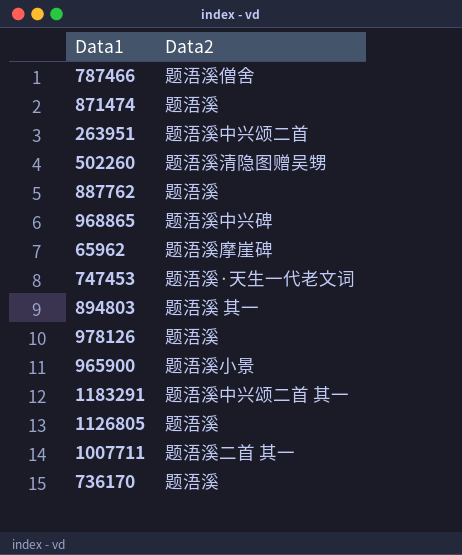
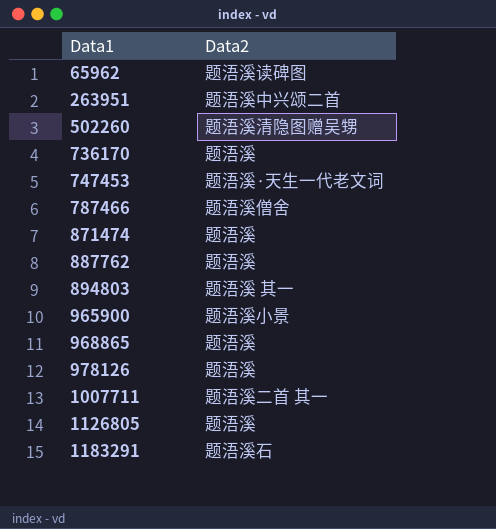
row order: none -> Data1 ascending
65962 | Data2: 题浯溪摩崖碑 -> 题浯溪读碑图
968865 | Data2: 题浯溪中兴碑 -> 题浯溪
1183291 | Data2: 题浯溪中兴颂二首 其一 -> 题浯溪石

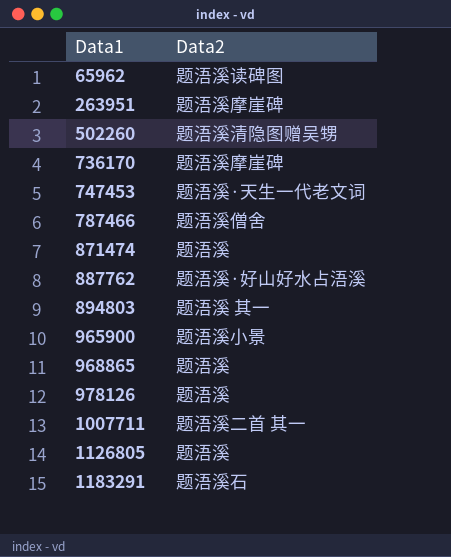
263951 | Data2: 题浯溪中兴颂二首 -> 题浯溪摩崖碑
736170 | Data2: 题浯溪 -> 题浯溪摩崖碑
887762 | Data2: 题浯溪 -> 题浯溪·好山好水占浯溪

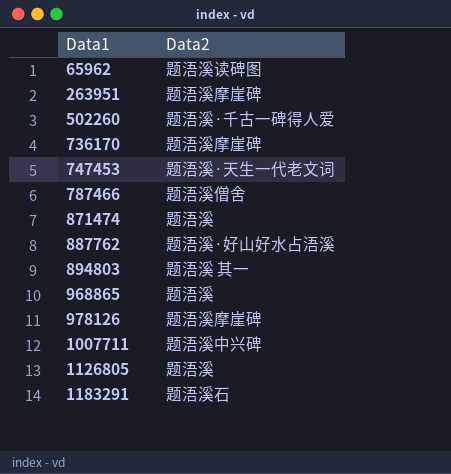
row 965900: 题浯溪小景 -> none
502260 | Data2: 题浯溪清隐图赠吴甥 -> 题浯溪·千古一碑得人爱
978126 | Data2: 题浯溪 -> 题浯溪摩崖碑
1007711 | Data2: 题浯溪二首 其一 -> 题浯溪中兴碑

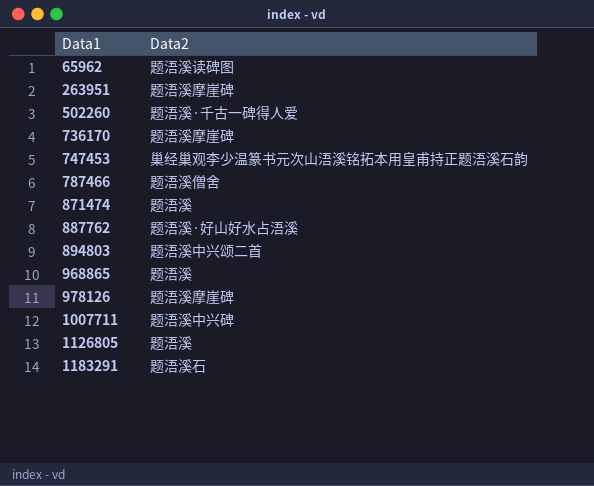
747453 | Data2: 题浯溪·天生一代老文词 -> 巢经巢观李少温篆书元次山浯溪铭拓本用皇甫持正题浯溪石韵
894803 | Data2: 题浯溪 其一 -> 题浯溪中兴颂二首

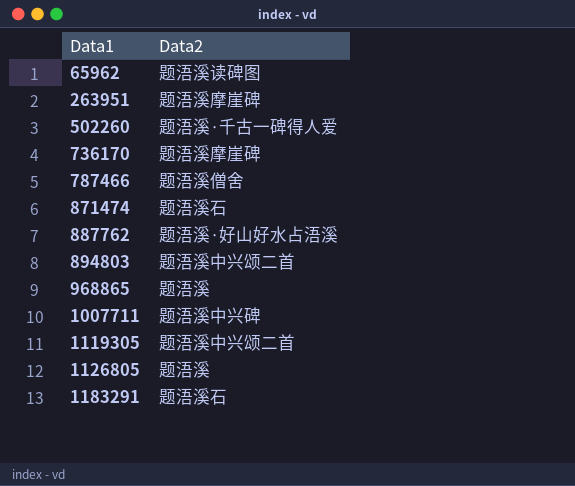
row 747453: 巢经巢观李少温篆书元次山浯溪铭拓本用皇甫持正题浯溪石韵 -> none
row 978126: 题浯溪摩崖碑 -> none
871474 | Data2: 题浯溪 -> 题浯溪石
row 1119305: none -> 题浯溪中兴颂二首

